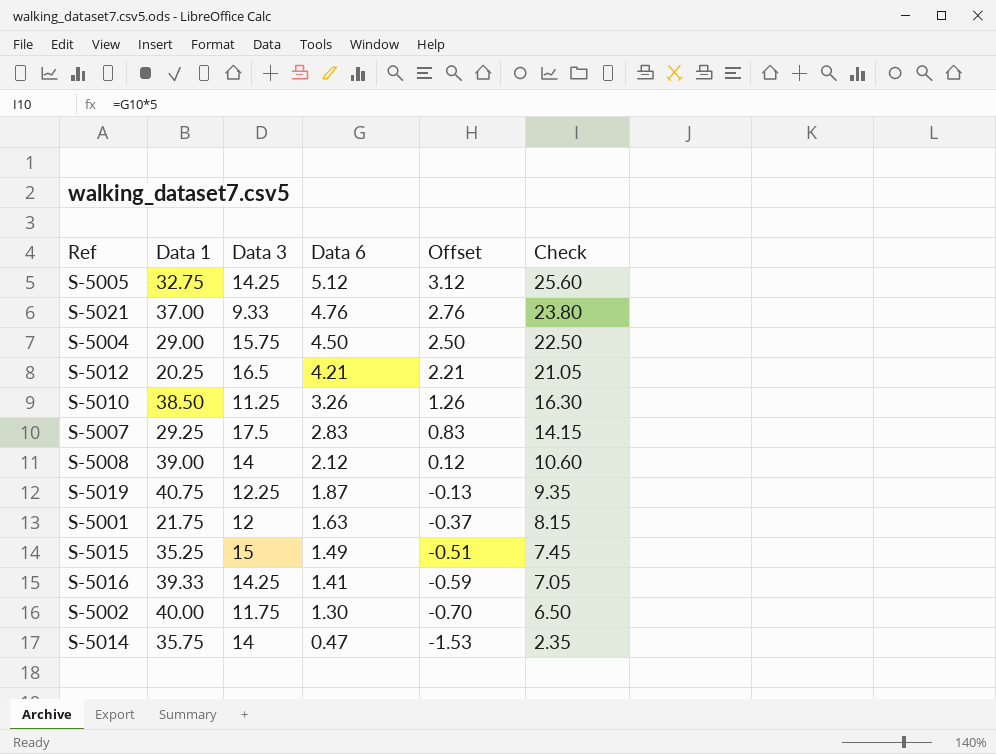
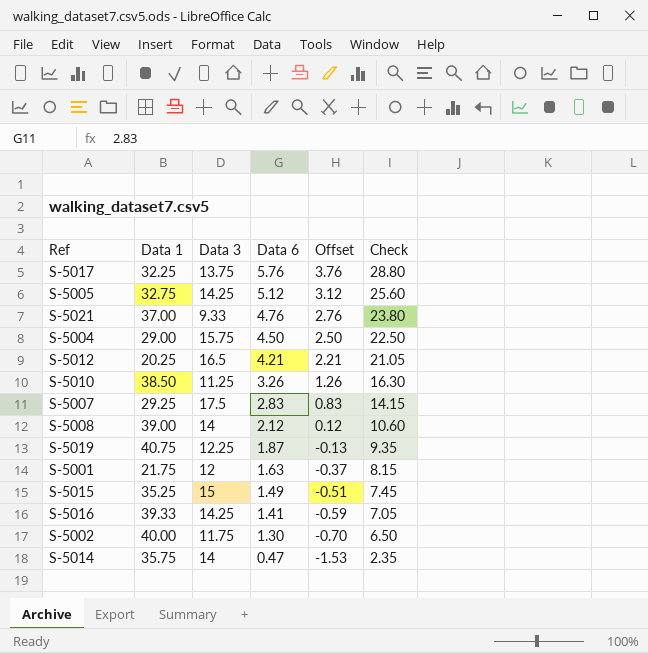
row S-5017: none -> 32.25 | 13.75 | 5.76 | 3.76 | 28.80

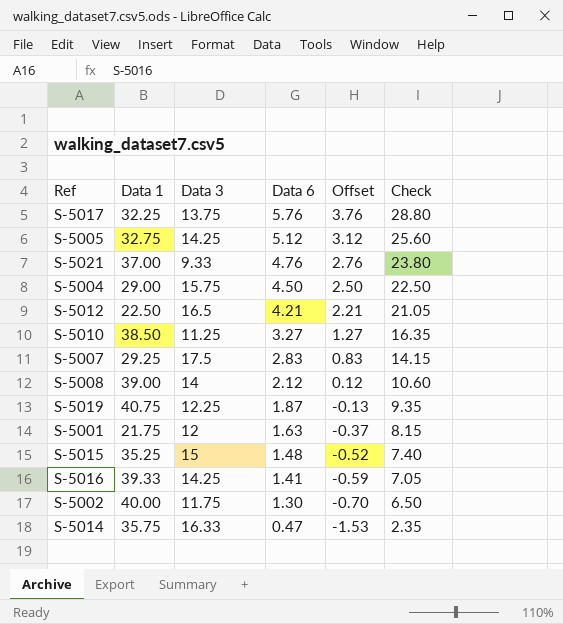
S-5012 | Data 1: 20.25 -> 22.50
S-5010 | Data 6: 3.26 -> 3.27
S-5010 | Offset: 1.26 -> 1.27
S-5010 | Check: 16.30 -> 16.35
S-5015 | Data 6: 1.49 -> 1.48
S-5015 | Offset: -0.51 -> -0.52
S-5015 | Check: 7.45 -> 7.40
S-5014 | Data 3: 14 -> 16.33

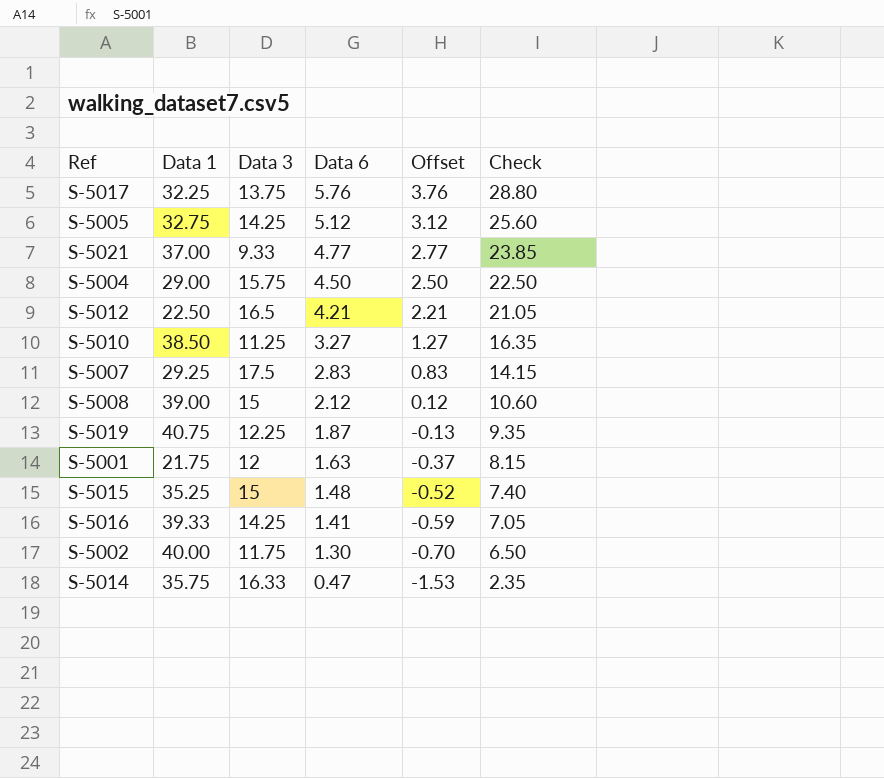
S-5021 | Data 6: 4.76 -> 4.77
S-5021 | Offset: 2.76 -> 2.77
S-5021 | Check: 23.80 -> 23.85
S-5008 | Data 3: 14 -> 15

